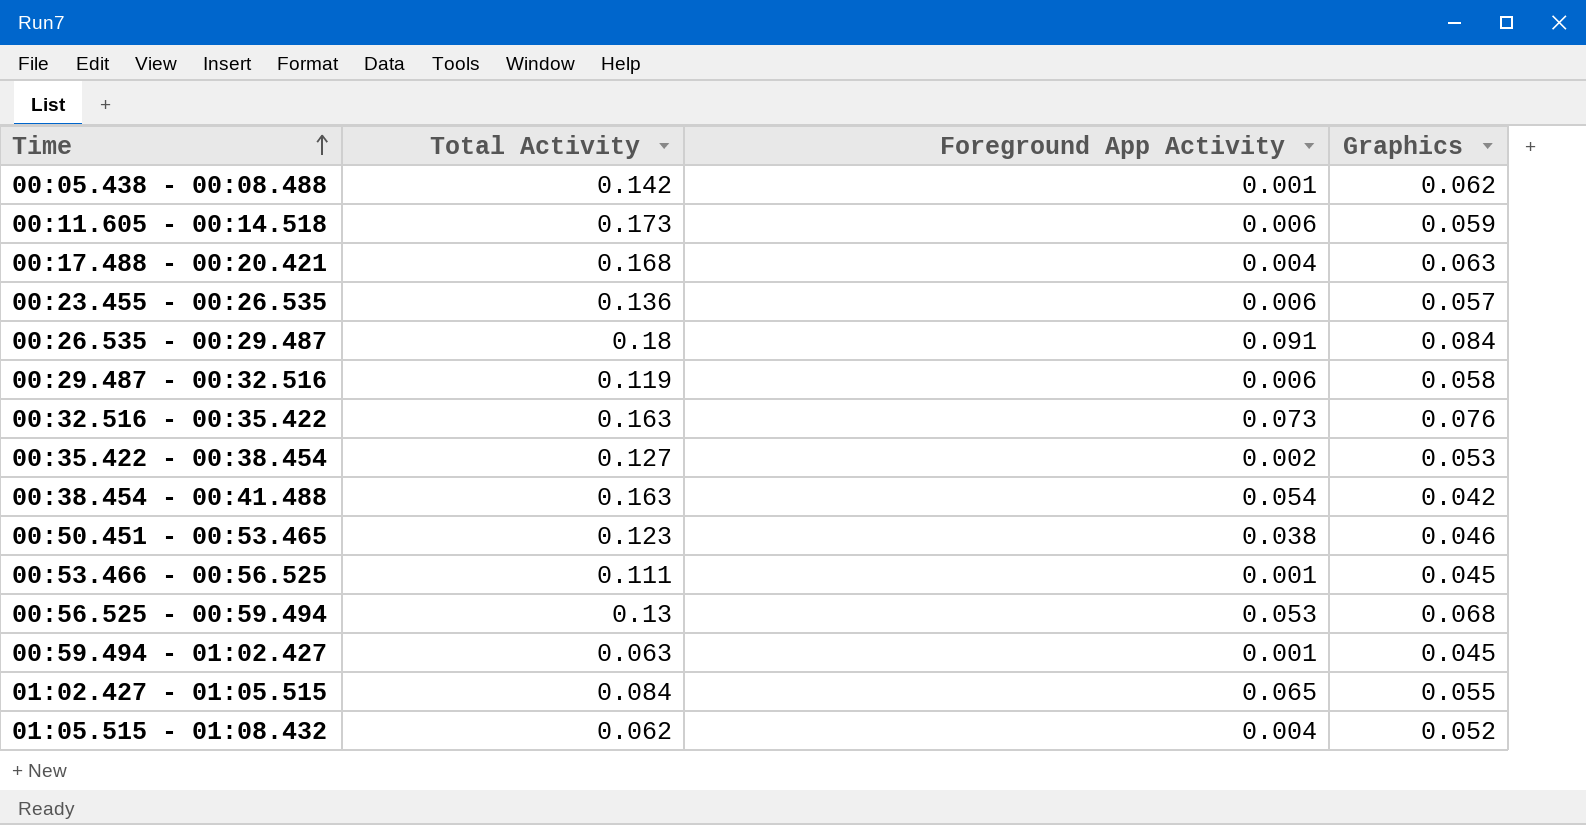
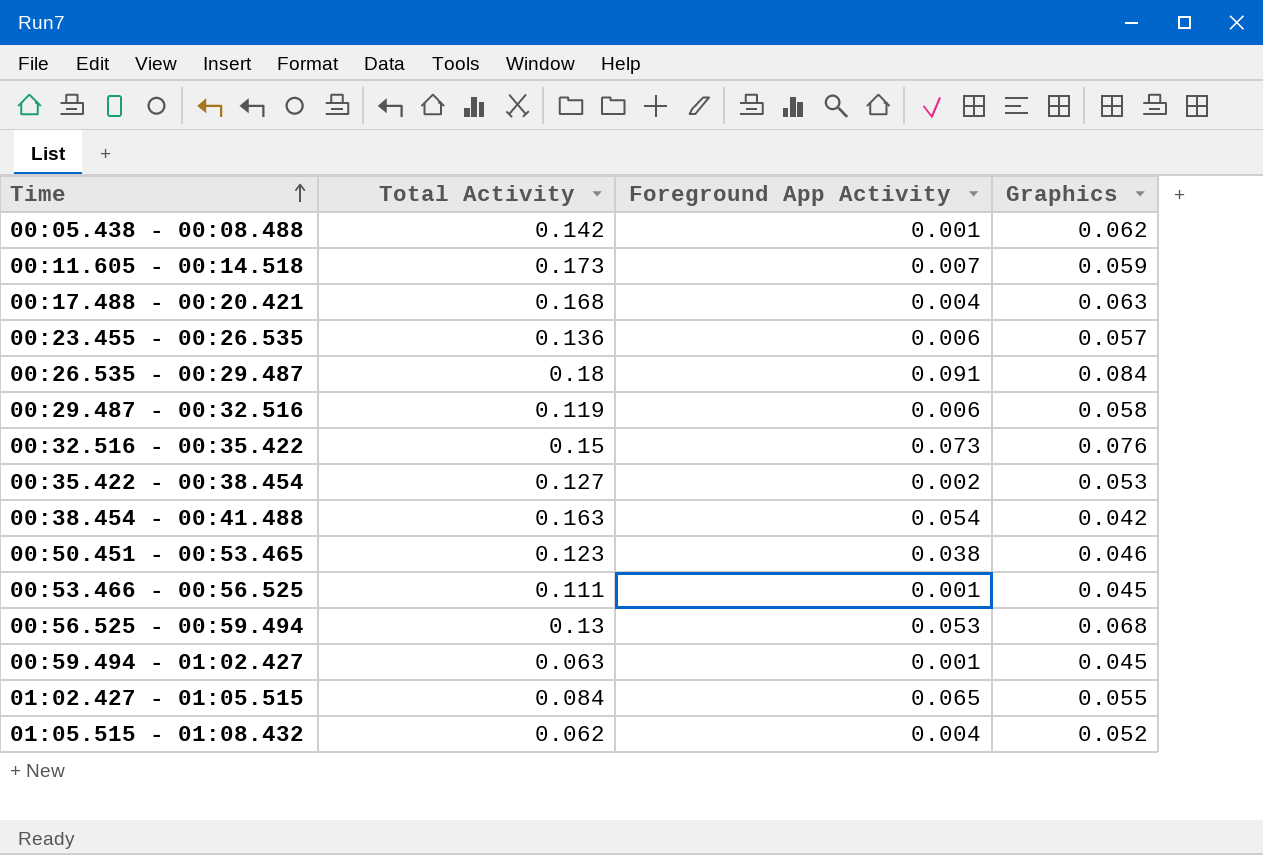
00:11.605 - 00:14.518 | Foreground App Activity: 0.006 -> 0.007
00:32.516 - 00:35.422 | Total Activity: 0.163 -> 0.15

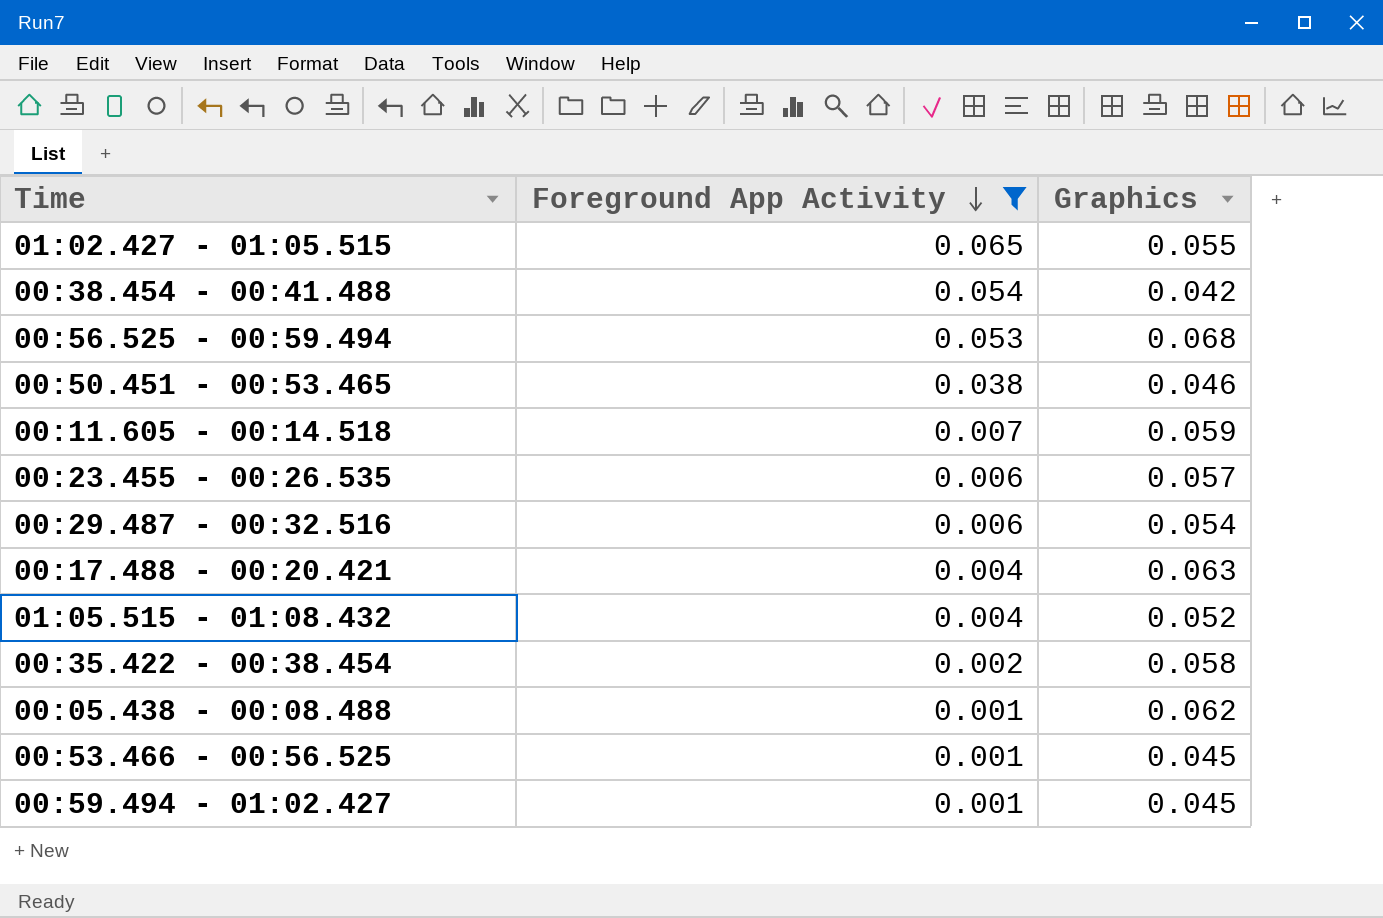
filter: none -> Foreground App Activity <= 0.065
row order: Time ascending -> Foreground App Activity descending
column Total Activity | position: 2 -> none
00:29.487 - 00:32.516 | Graphics: 0.058 -> 0.054
00:35.422 - 00:38.454 | Graphics: 0.053 -> 0.058

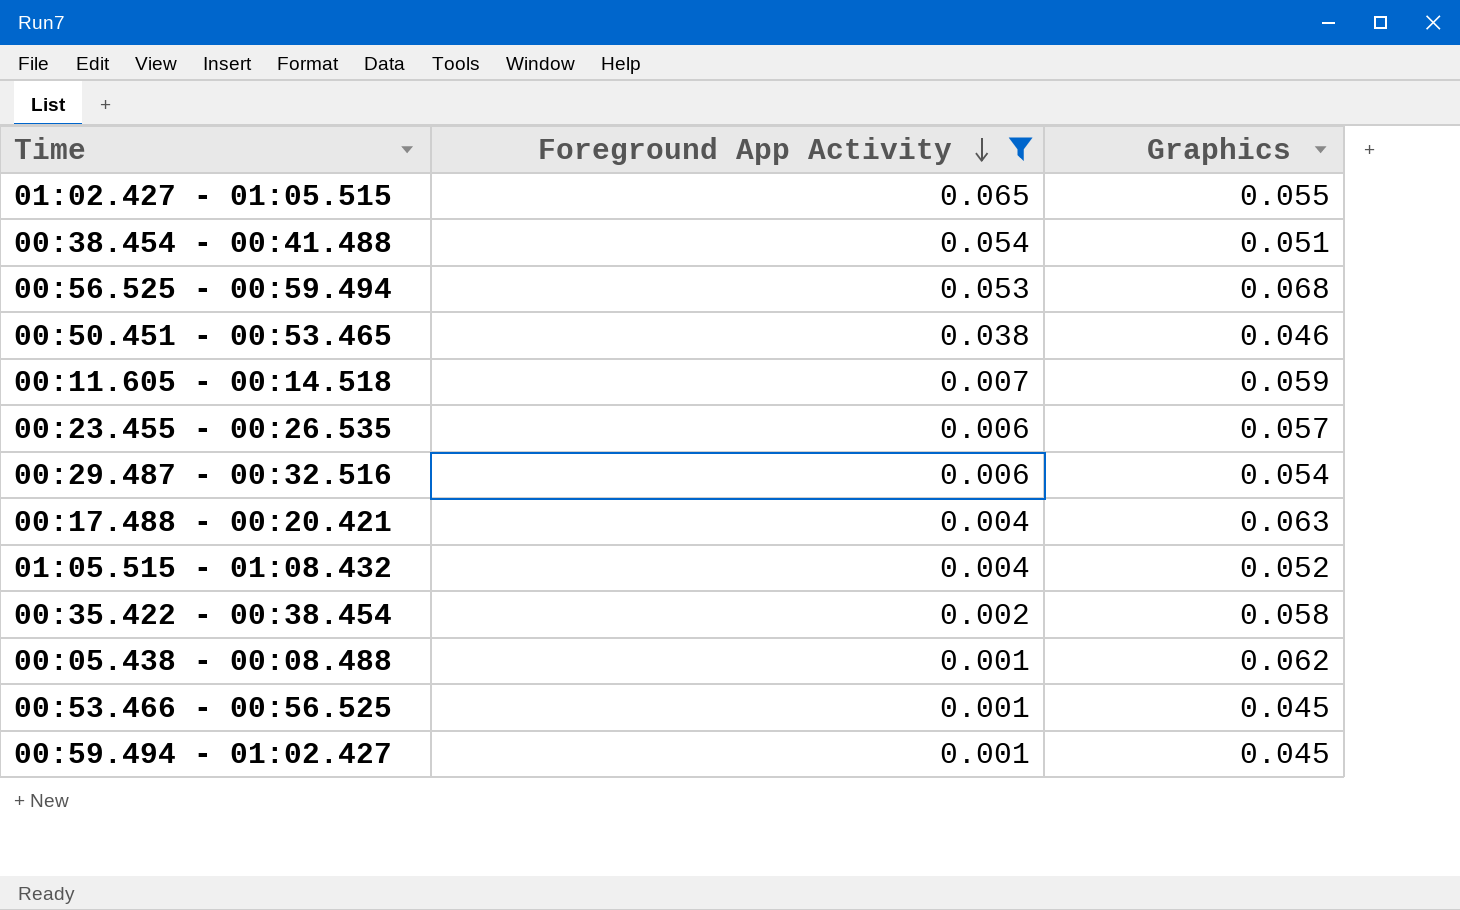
00:38.454 - 00:41.488 | Graphics: 0.042 -> 0.051

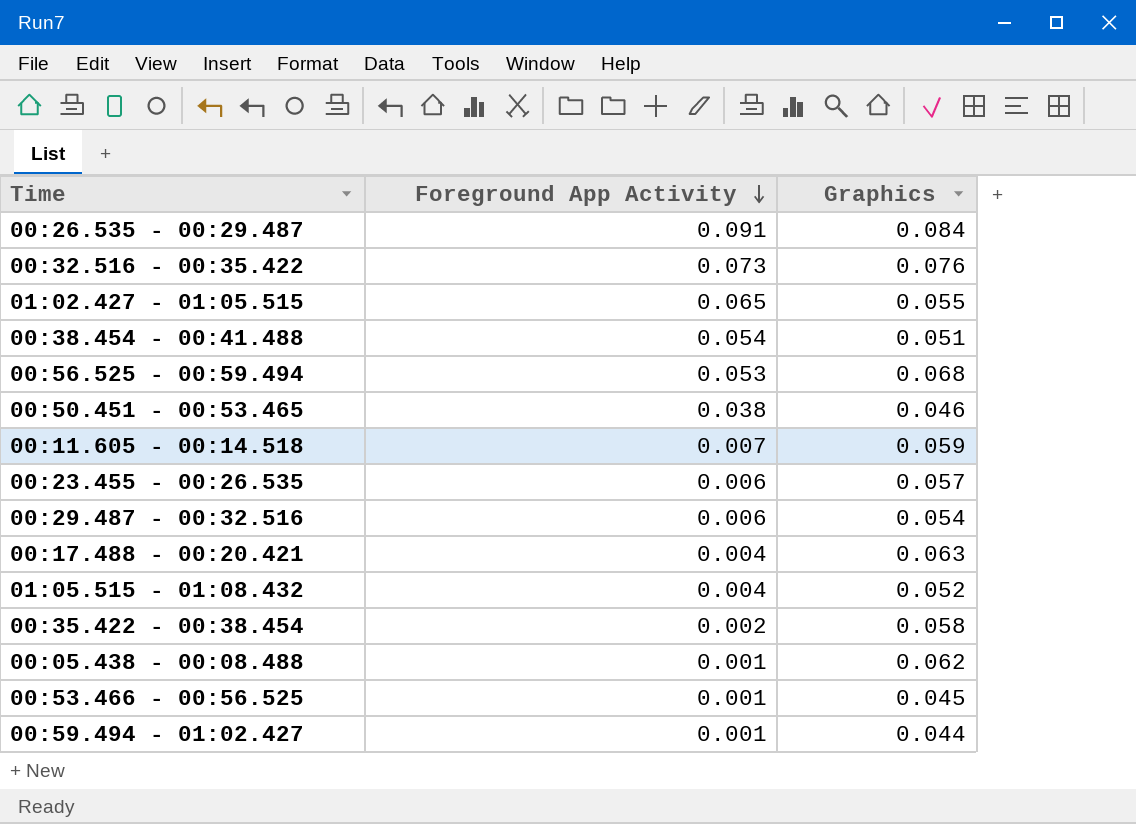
filter: Foreground App Activity <= 0.065 -> none
00:59.494 - 01:02.427 | Graphics: 0.045 -> 0.044

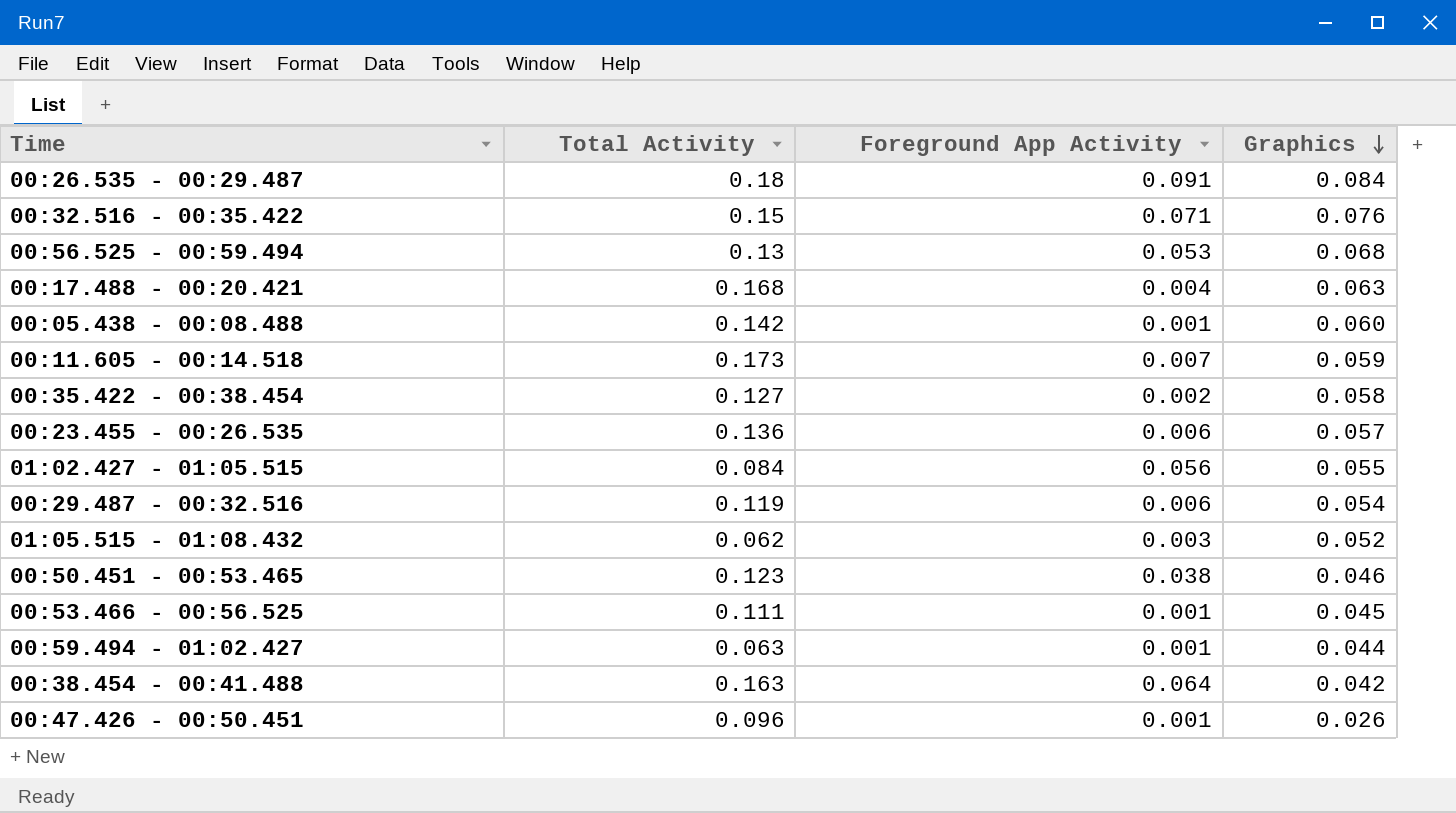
row order: Foreground App Activity descending -> Graphics descending
column Total Activity | position: none -> 2
00:32.516 - 00:35.422 | Foreground App Activity: 0.073 -> 0.071
00:05.438 - 00:08.488 | Graphics: 0.062 -> 0.060
01:02.427 - 01:05.515 | Foreground App Activity: 0.065 -> 0.056
01:05.515 - 01:08.432 | Foreground App Activity: 0.004 -> 0.003
00:38.454 - 00:41.488 | Foreground App Activity: 0.054 -> 0.064
00:38.454 - 00:41.488 | Graphics: 0.051 -> 0.042
row 00:47.426 - 00:50.451: none -> 0.096 | 0.001 | 0.026

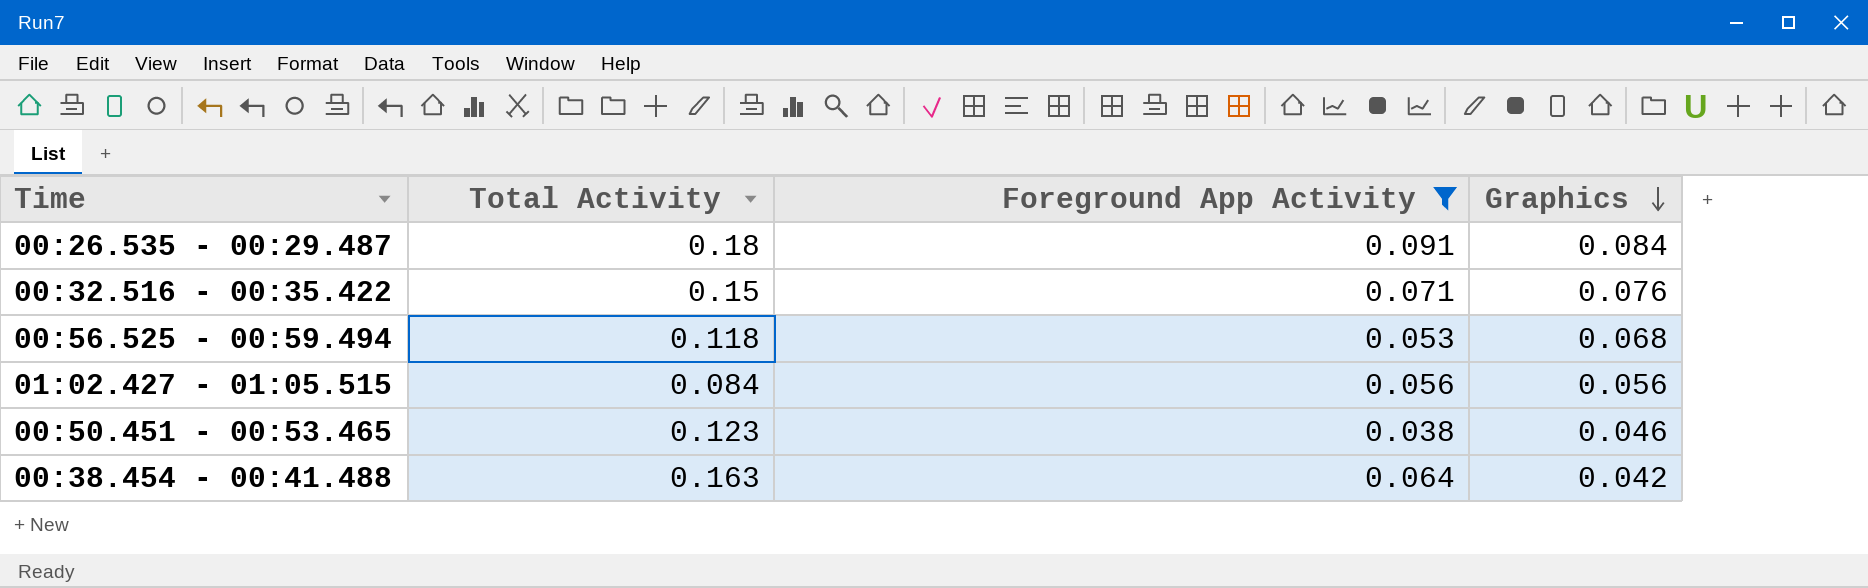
filter: none -> Foreground App Activity >= 0.038
00:56.525 - 00:59.494 | Total Activity: 0.13 -> 0.118
01:02.427 - 01:05.515 | Graphics: 0.055 -> 0.056

